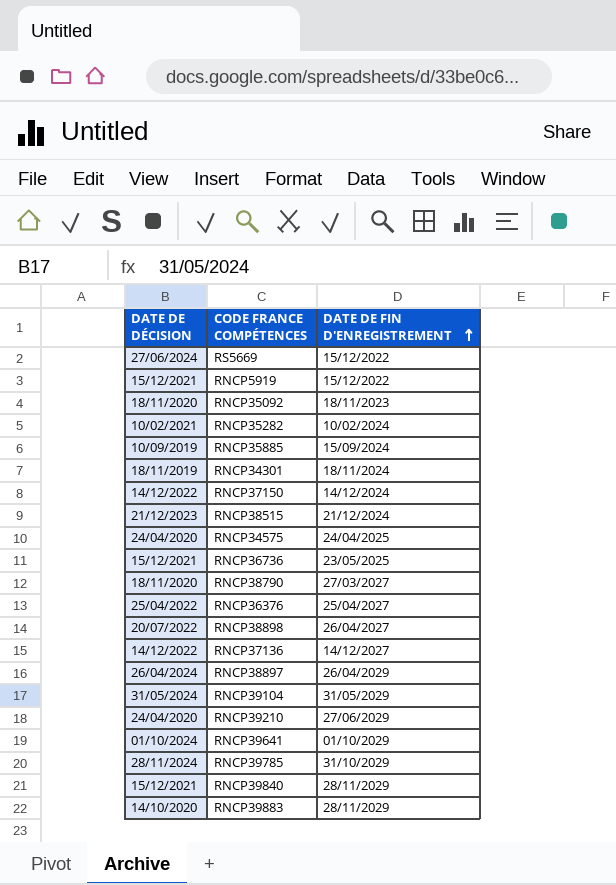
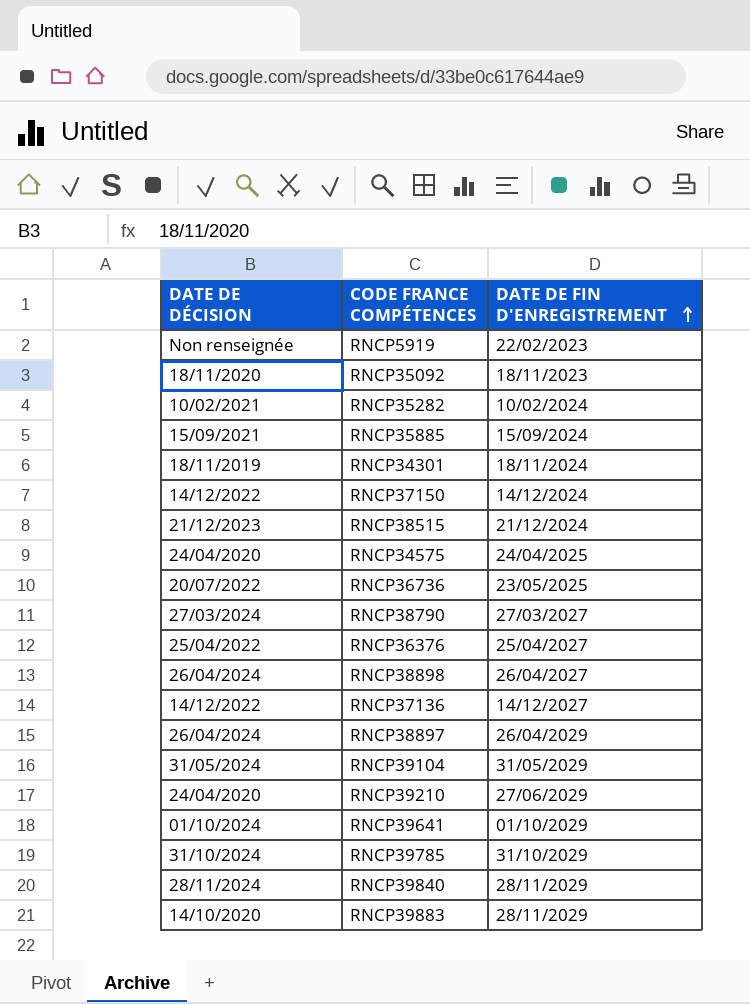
row RS5669: 27/06/2024 | 15/12/2022 -> none
RNCP5919 | DATE DE DÉCISION: 15/12/2021 -> Non renseignée
RNCP5919 | DATE DE FIN D'ENREGISTREMENT: 15/12/2022 -> 22/02/2023
RNCP35885 | DATE DE DÉCISION: 10/09/2019 -> 15/09/2021
RNCP36736 | DATE DE DÉCISION: 15/12/2021 -> 20/07/2022
RNCP38790 | DATE DE DÉCISION: 18/11/2020 -> 27/03/2024
RNCP38898 | DATE DE DÉCISION: 20/07/2022 -> 26/04/2024
RNCP39785 | DATE DE DÉCISION: 28/11/2024 -> 31/10/2024
RNCP39840 | DATE DE DÉCISION: 15/12/2021 -> 28/11/2024

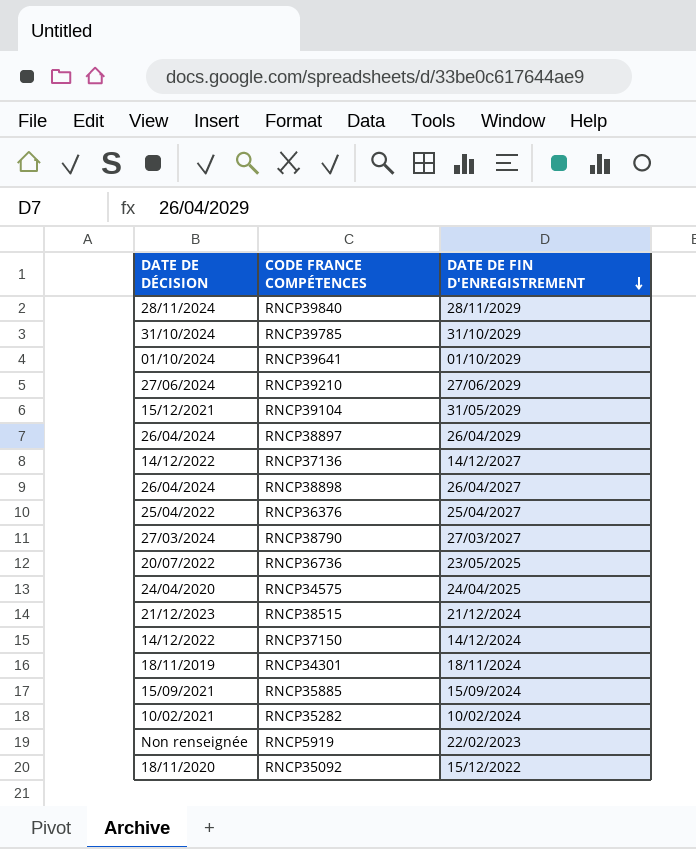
row order: DATE DE FIN D'ENREGISTREMENT ascending -> DATE DE FIN D'ENREGISTREMENT descending
row RNCP39883: 14/10/2020 | 28/11/2029 -> none
RNCP39210 | DATE DE DÉCISION: 24/04/2020 -> 27/06/2024
RNCP39104 | DATE DE DÉCISION: 31/05/2024 -> 15/12/2021
RNCP35092 | DATE DE FIN D'ENREGISTREMENT: 18/11/2023 -> 15/12/2022

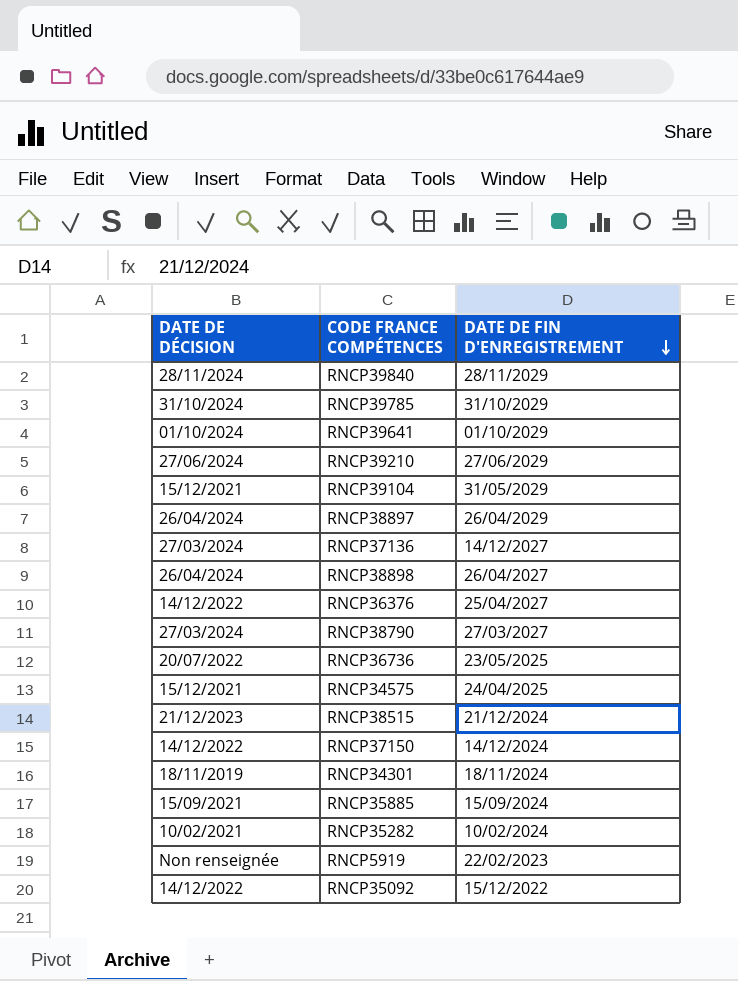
RNCP37136 | DATE DE DÉCISION: 14/12/2022 -> 27/03/2024
RNCP36376 | DATE DE DÉCISION: 25/04/2022 -> 14/12/2022
RNCP34575 | DATE DE DÉCISION: 24/04/2020 -> 15/12/2021
RNCP35092 | DATE DE DÉCISION: 18/11/2020 -> 14/12/2022

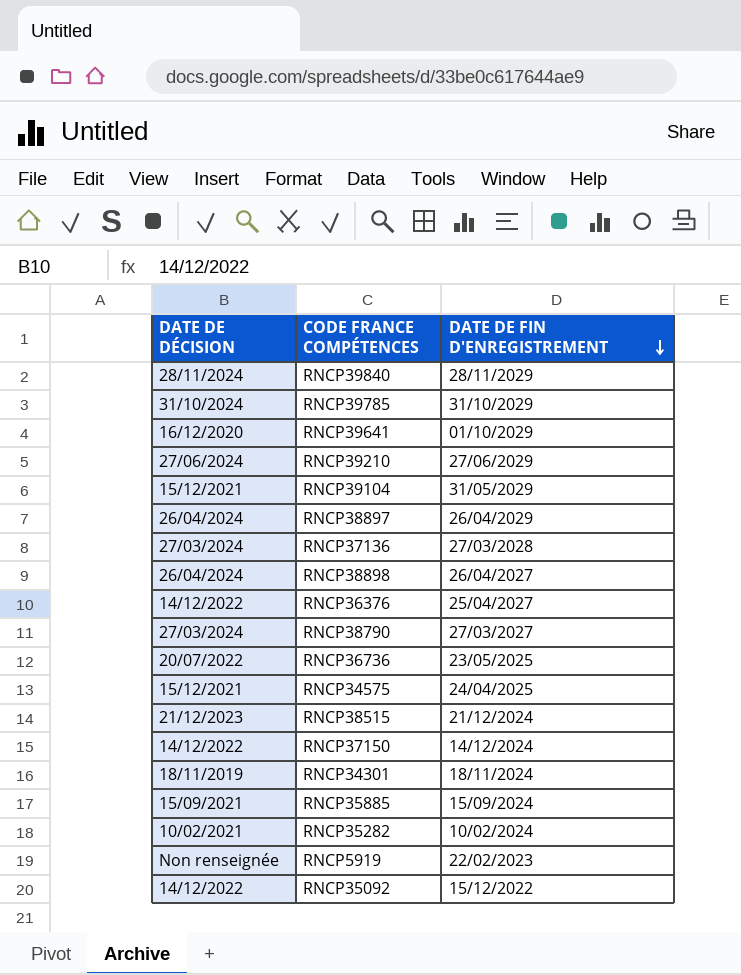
RNCP39641 | DATE DE DÉCISION: 01/10/2024 -> 16/12/2020
RNCP37136 | DATE DE FIN D'ENREGISTREMENT: 14/12/2027 -> 27/03/2028

